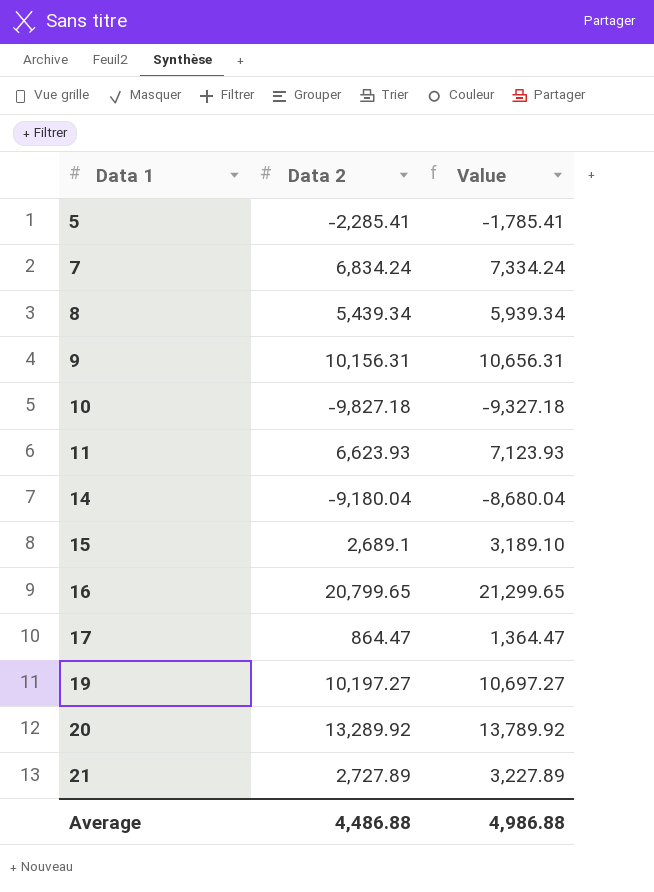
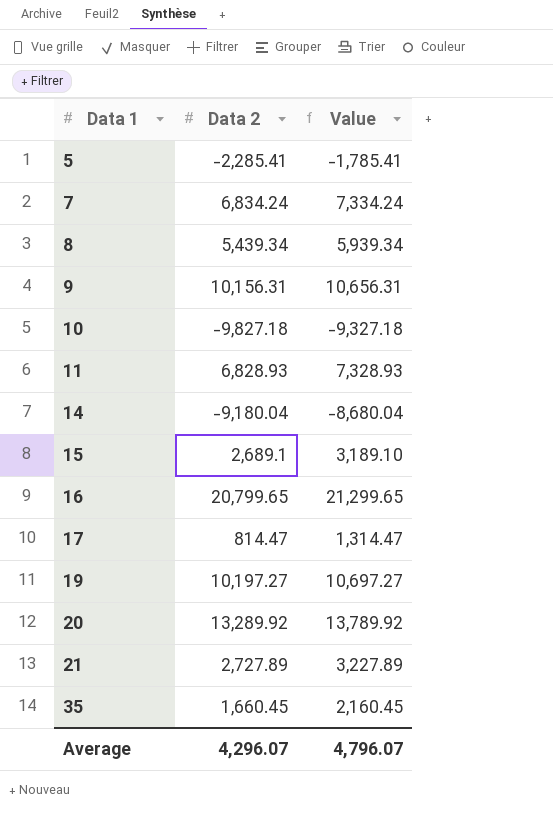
11 | Data 2: 6,623.93 -> 6,828.93
11 | Value: 7,123.93 -> 7,328.93
17 | Data 2: 864.47 -> 814.47
17 | Value: 1,364.47 -> 1,314.47
row 35: none -> 1,660.45 | 2,160.45
Average | Data 2: 4,486.88 -> 4,296.07
Average | Value: 4,986.88 -> 4,796.07

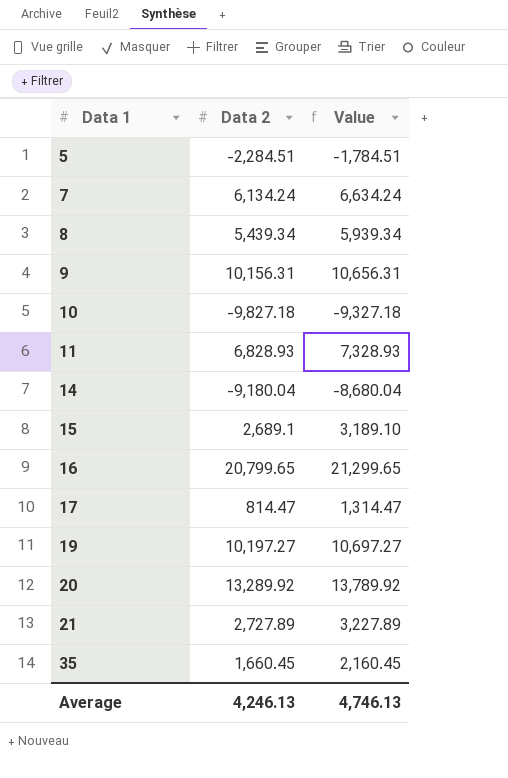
5 | Data 2: -2,285.41 -> -2,284.51
5 | Value: -1,785.41 -> -1,784.51
7 | Data 2: 6,834.24 -> 6,134.24
7 | Value: 7,334.24 -> 6,634.24
Average | Data 2: 4,296.07 -> 4,246.13
Average | Value: 4,796.07 -> 4,746.13

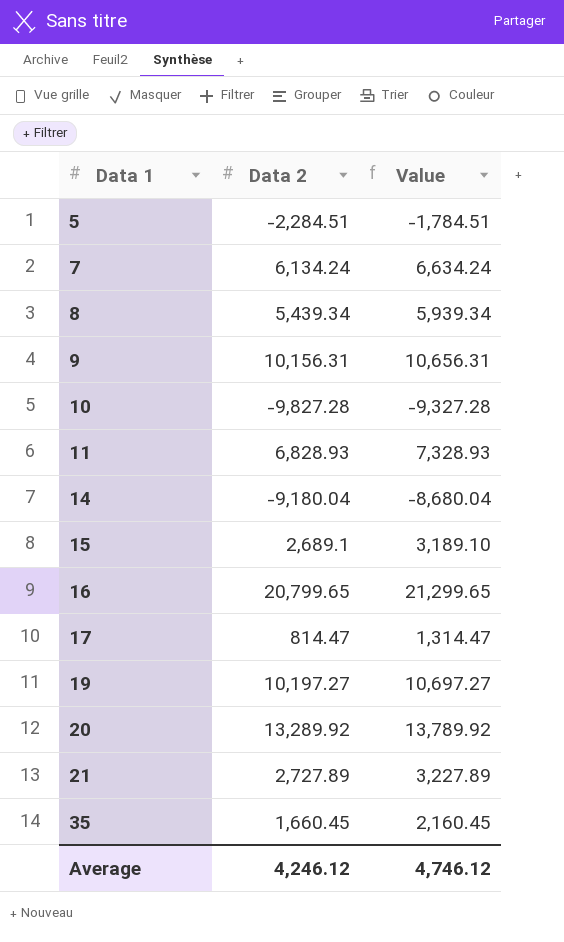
10 | Data 2: -9,827.18 -> -9,827.28
10 | Value: -9,327.18 -> -9,327.28
Average | Data 2: 4,246.13 -> 4,246.12
Average | Value: 4,746.13 -> 4,746.12

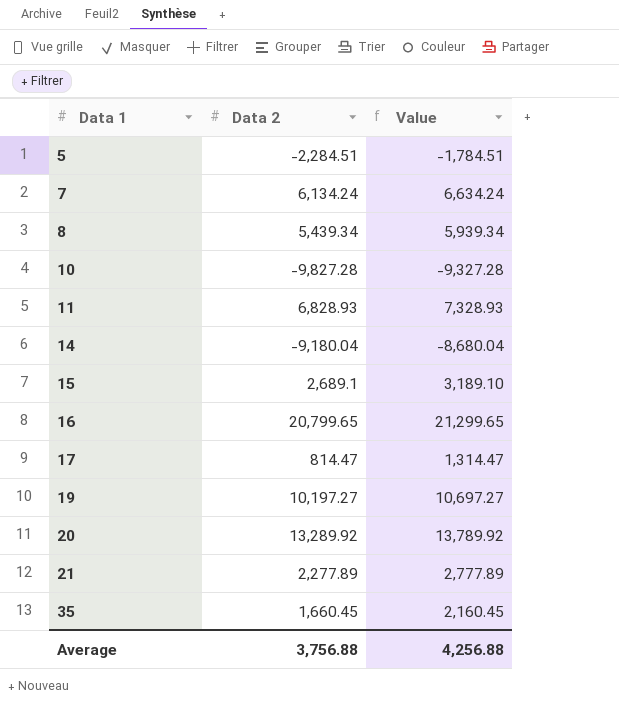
row 9: 10,156.31 | 10,656.31 -> none
21 | Data 2: 2,727.89 -> 2,277.89
21 | Value: 3,227.89 -> 2,777.89
Average | Data 2: 4,246.12 -> 3,756.88
Average | Value: 4,746.12 -> 4,256.88

